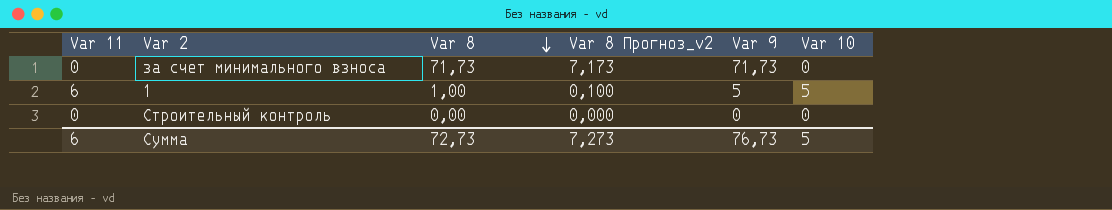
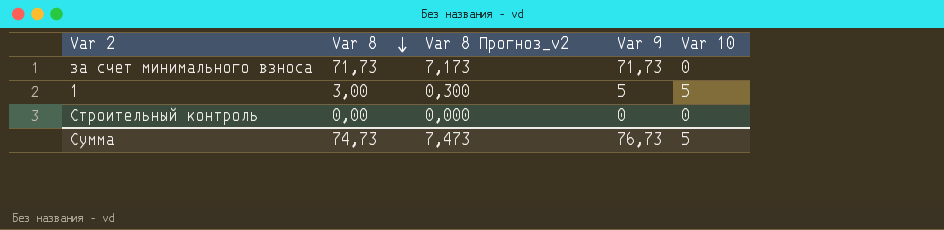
column Var 11 | position: 1 -> none
1 | Var 8: 1,00 -> 3,00
1 | Var 8 Прогноз_v2: 0,100 -> 0,300
Сумма | Var 8: 72,73 -> 74,73
Сумма | Var 8 Прогноз_v2: 7,273 -> 7,473

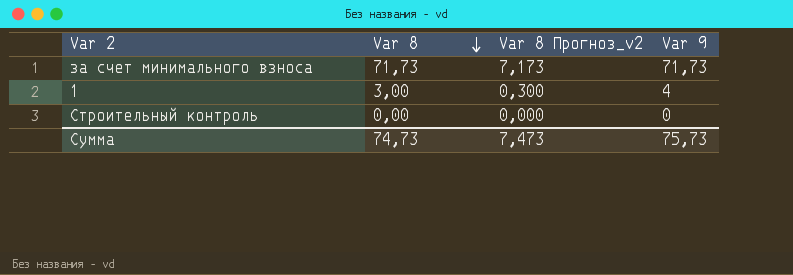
column Var 10 | position: 5 -> none
1 | Var 9: 5 -> 4
Сумма | Var 9: 76,73 -> 75,73

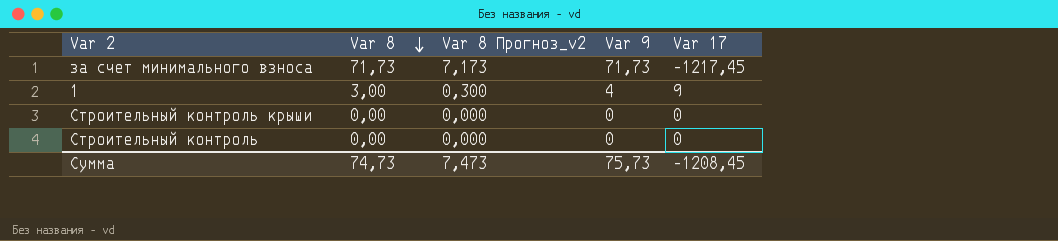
column Var 17 | position: none -> 5
row Строительный контроль крыши: none -> 0,00 | 0,000 | 0 | 0

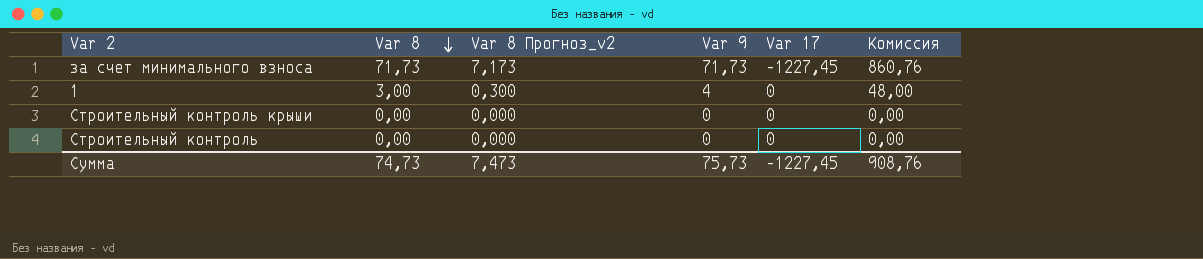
column Комиссия | formula: none -> [Var 9] * 12
за счет минимального взноса | Var 17: -1217,45 -> -1227,45
1 | Var 17: 9 -> 0
Сумма | Var 17: -1208,45 -> -1227,45

